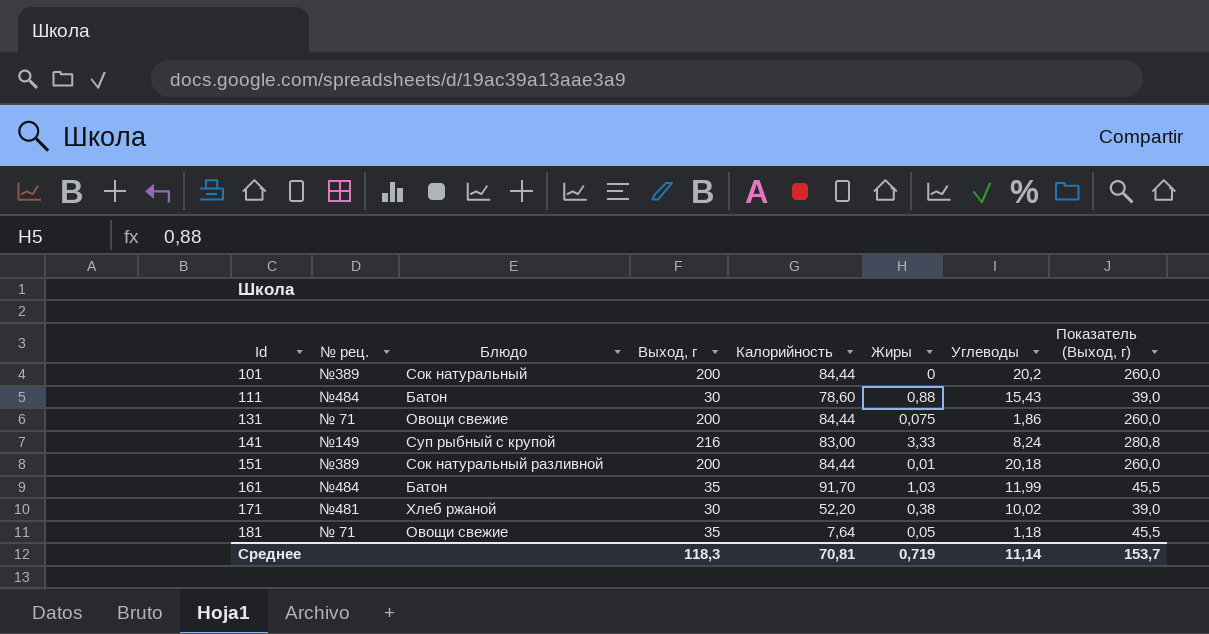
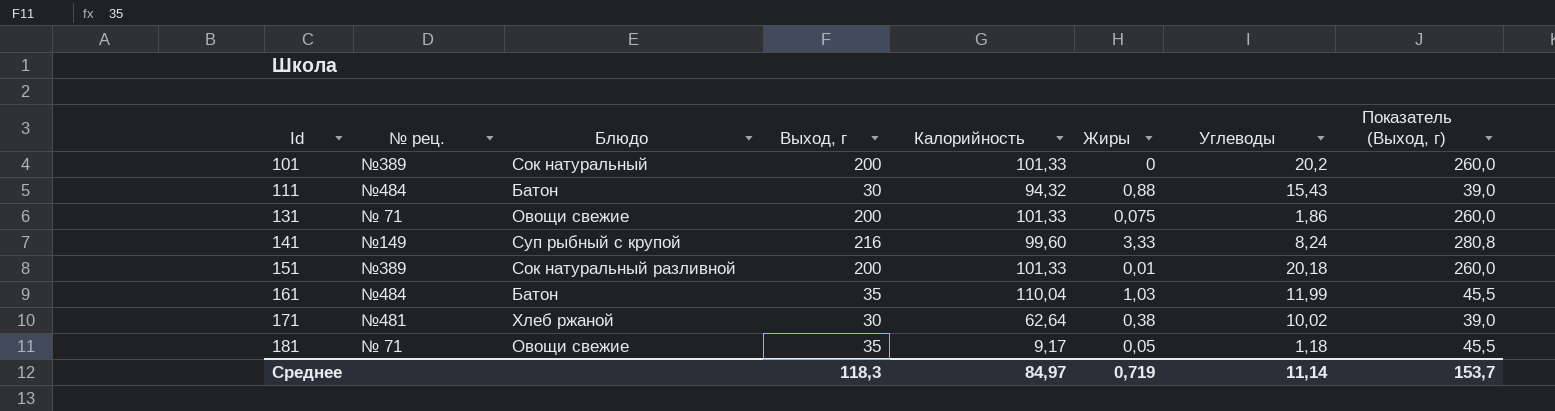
101 | Калорийность: 84,44 -> 101,33
111 | Калорийность: 78,60 -> 94,32
131 | Калорийность: 84,44 -> 101,33
141 | Калорийность: 83,00 -> 99,60
151 | Калорийность: 84,44 -> 101,33
161 | Калорийность: 91,70 -> 110,04
171 | Калорийность: 52,20 -> 62,64
181 | Калорийность: 7,64 -> 9,17
Среднее | Калорийность: 70,81 -> 84,97

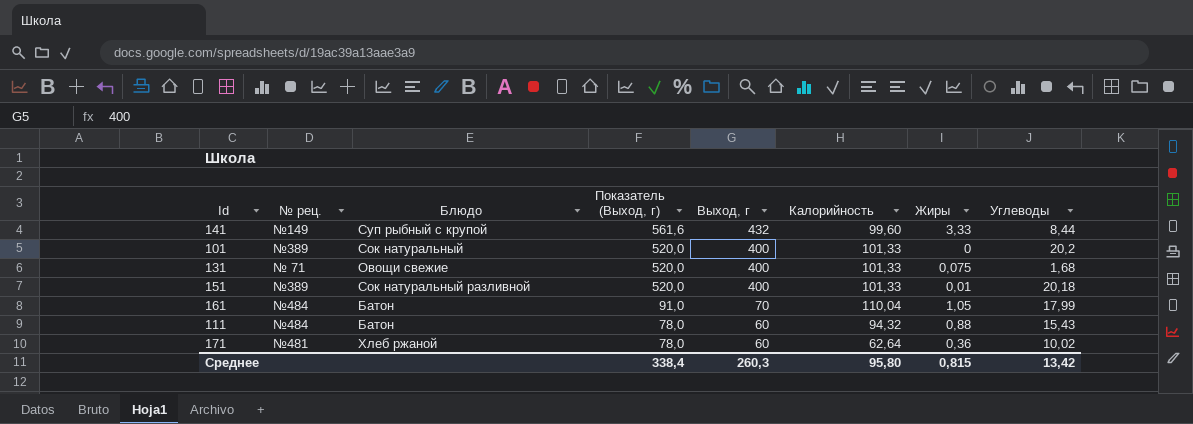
row order: Id ascending -> Показатель (Выход, г) descending
column Показатель (Выход, г) | position: 8 -> 4
row 181: № 71 | Овощи свежие | 35 | 9,17 | 0,05 | 1,18 | 45,5 -> none
141 | Показатель (Выход, г): 280,8 -> 561,6
141 | Выход, г: 216 -> 432
141 | Углеводы: 8,24 -> 8,44
101 | Показатель (Выход, г): 260,0 -> 520,0
101 | Выход, г: 200 -> 400
131 | Показатель (Выход, г): 260,0 -> 520,0
131 | Выход, г: 200 -> 400
131 | Углеводы: 1,86 -> 1,68
151 | Показатель (Выход, г): 260,0 -> 520,0
151 | Выход, г: 200 -> 400
161 | Показатель (Выход, г): 45,5 -> 91,0
161 | Выход, г: 35 -> 70
161 | Жиры: 1,03 -> 1,05
161 | Углеводы: 11,99 -> 17,99
111 | Показатель (Выход, г): 39,0 -> 78,0
111 | Выход, г: 30 -> 60
171 | Показатель (Выход, г): 39,0 -> 78,0
171 | Выход, г: 30 -> 60
171 | Жиры: 0,38 -> 0,36
Среднее | Показатель (Выход, г): 153,7 -> 338,4
Среднее | Выход, г: 118,3 -> 260,3
Среднее | Калорийность: 84,97 -> 95,80
Среднее | Жиры: 0,719 -> 0,815
Среднее | Углеводы: 11,14 -> 13,42

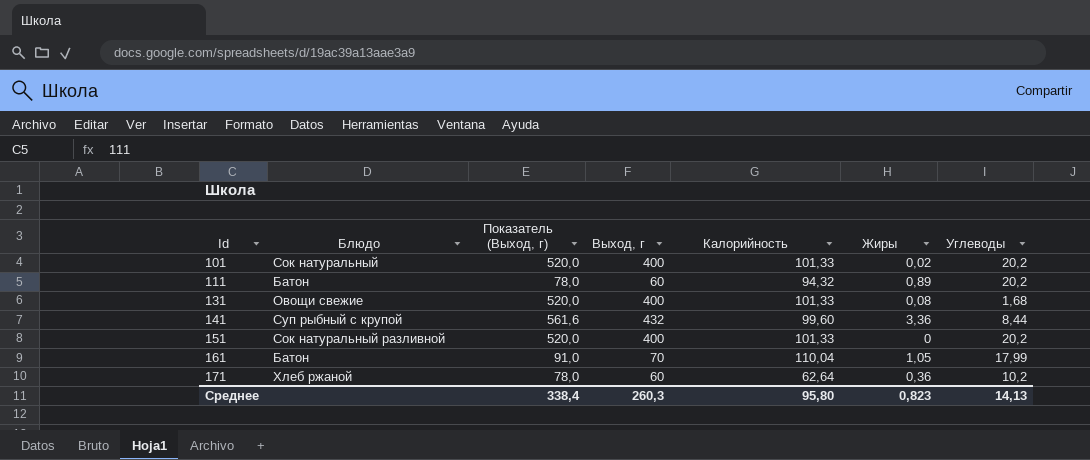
row order: Показатель (Выход, г) descending -> Id ascending
column № рец. | position: 2 -> none
101 | Жиры: 0 -> 0,02
111 | Жиры: 0,88 -> 0,89
111 | Углеводы: 15,43 -> 20,2
131 | Жиры: 0,075 -> 0,08
141 | Жиры: 3,33 -> 3,36
151 | Жиры: 0,01 -> 0
151 | Углеводы: 20,18 -> 20,2
171 | Углеводы: 10,02 -> 10,2
Среднее | Жиры: 0,815 -> 0,823
Среднее | Углеводы: 13,42 -> 14,13

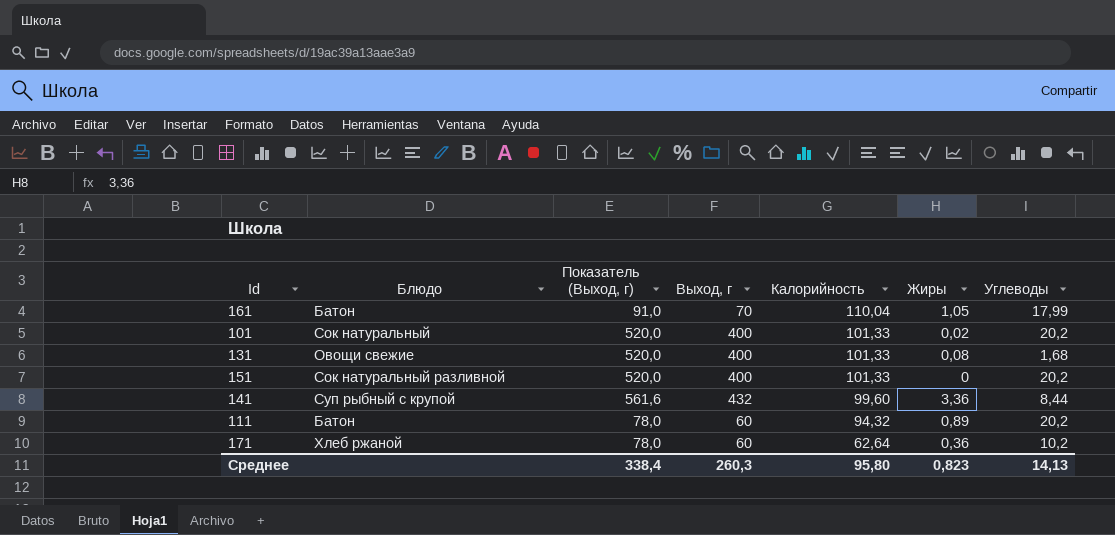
row order: Id ascending -> Калорийность descending

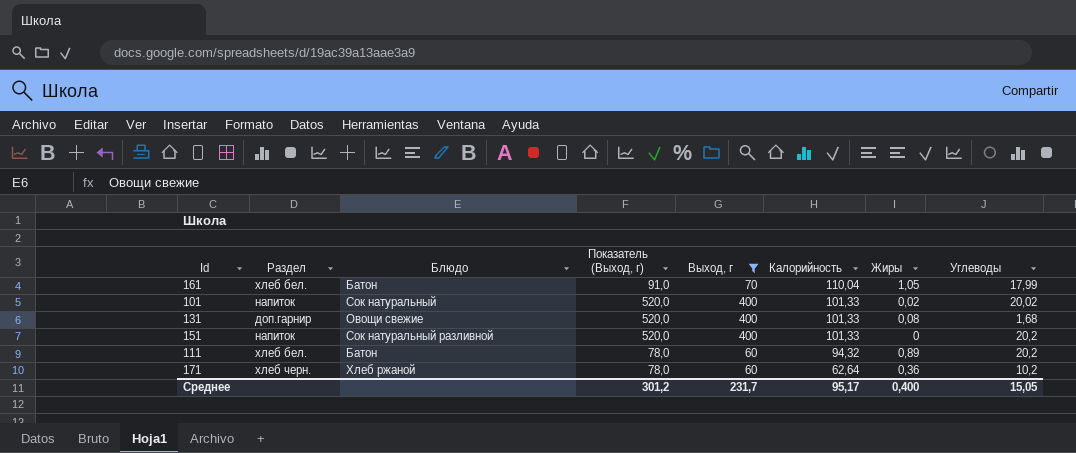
filter: none -> Выход, г != 432
column Раздел | position: none -> 2
101 | Углеводы: 20,2 -> 20,02
Среднее | Показатель (Выход, г): 338,4 -> 301,2
Среднее | Выход, г: 260,3 -> 231,7
Среднее | Калорийность: 95,80 -> 95,17
Среднее | Жиры: 0,823 -> 0,400
Среднее | Углеводы: 14,13 -> 15,05

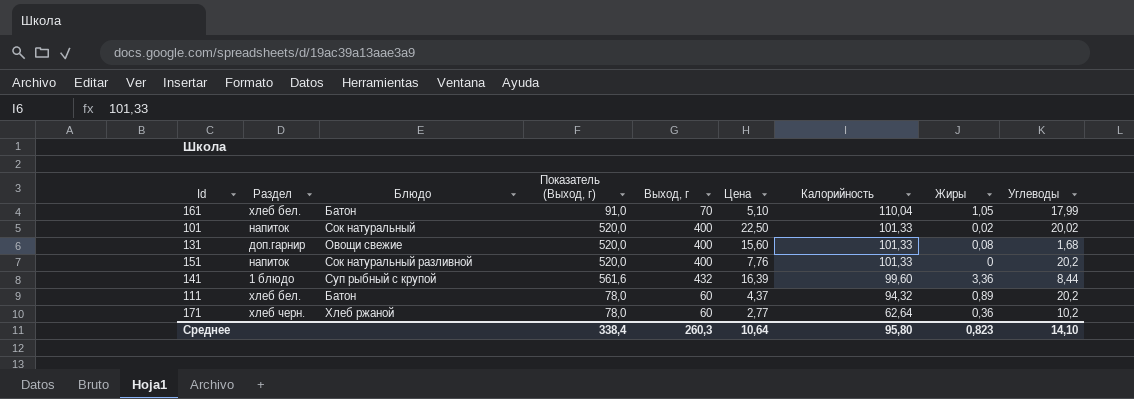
filter: Выход, г != 432 -> none
column Цена | position: none -> 6
Среднее | Показатель (Выход, г): 301,2 -> 338,4
Среднее | Выход, г: 231,7 -> 260,3
Среднее | Калорийность: 95,17 -> 95,80
Среднее | Жиры: 0,400 -> 0,823
Среднее | Углеводы: 15,05 -> 14,10

